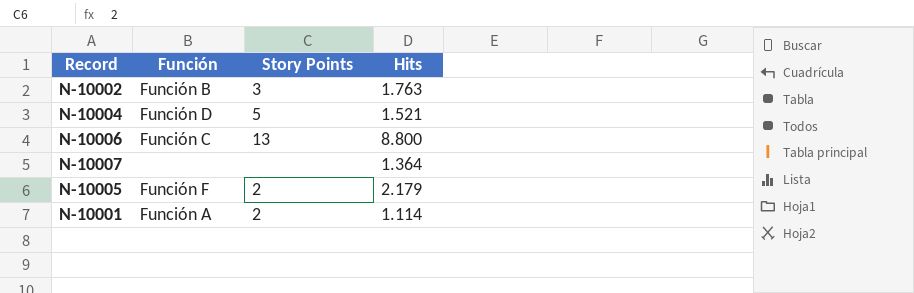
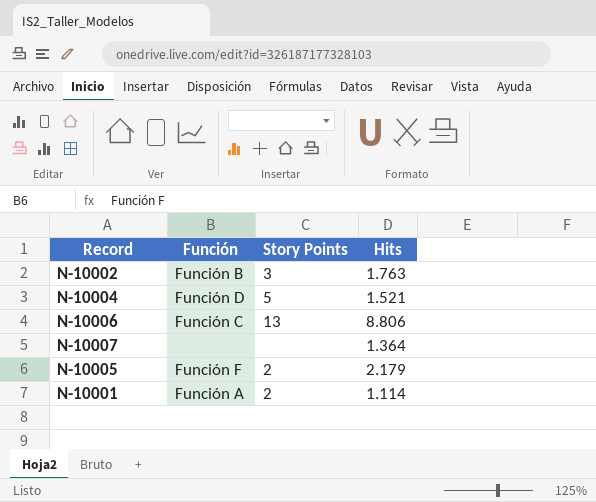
N-10006 | Hits: 8.800 -> 8.806

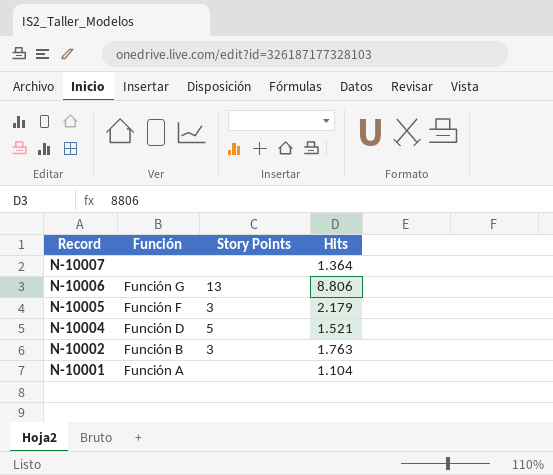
row order: none -> Record descending
N-10006 | Función: Función C -> Función G
N-10005 | Story Points: 2 -> 3
N-10001 | Story Points: 2 -> none
N-10001 | Hits: 1.114 -> 1.104

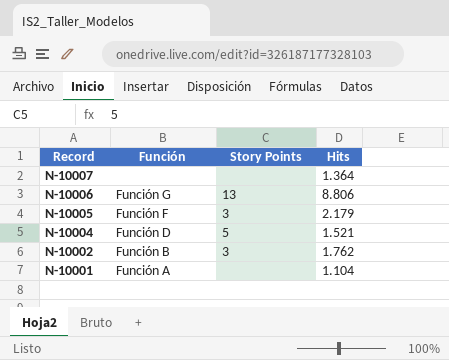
N-10002 | Hits: 1.763 -> 1.762

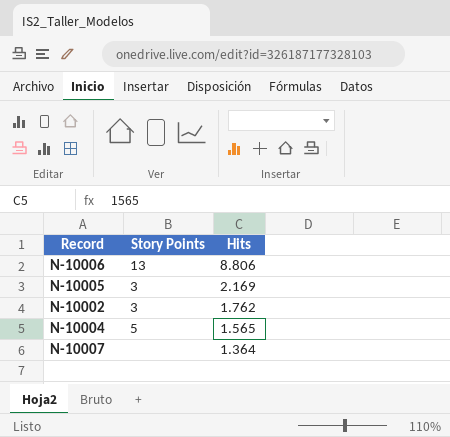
row order: Record descending -> Hits descending
column Función | position: 2 -> none
row N-10001: Función A | none | 1.104 -> none
N-10005 | Hits: 2.179 -> 2.169
N-10004 | Hits: 1.521 -> 1.565

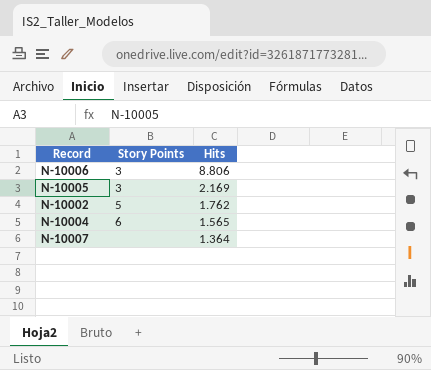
N-10006 | Story Points: 13 -> 3
N-10002 | Story Points: 3 -> 5
N-10004 | Story Points: 5 -> 6

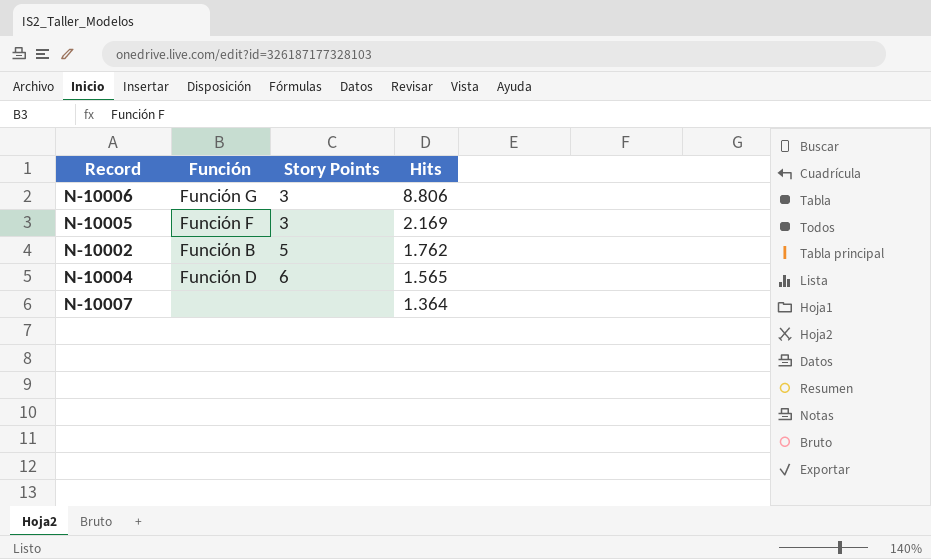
column Función | position: none -> 2

